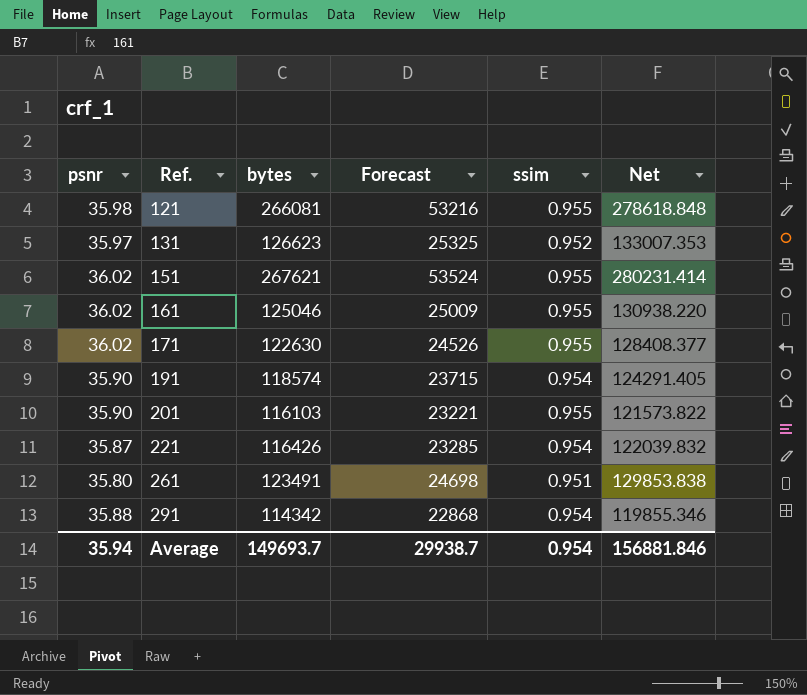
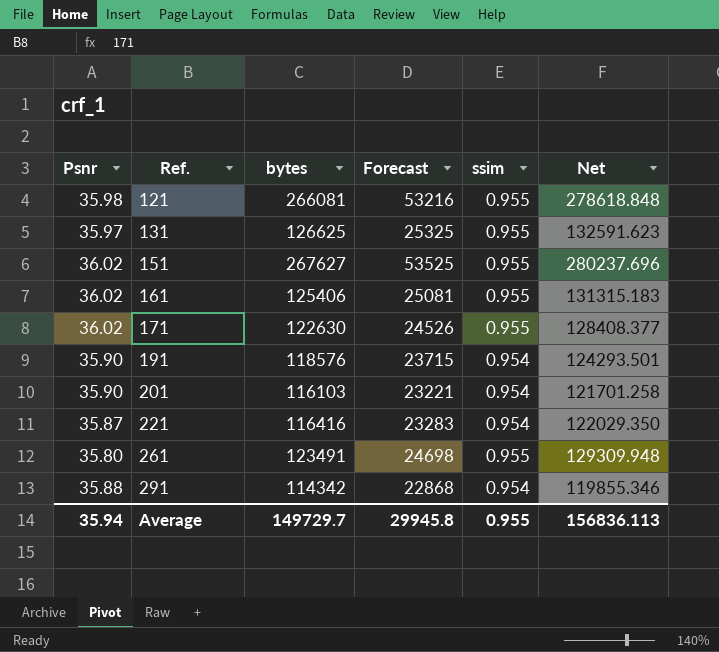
column name: psnr -> Psnr
131 | bytes: 126623 -> 126625
131 | ssim: 0.952 -> 0.955
131 | Net: 133007.353 -> 132591.623
151 | bytes: 267621 -> 267627
151 | Forecast: 53524 -> 53525
151 | Net: 280231.414 -> 280237.696
161 | bytes: 125046 -> 125406
161 | Forecast: 25009 -> 25081
161 | Net: 130938.220 -> 131315.183
191 | bytes: 118574 -> 118576
191 | Net: 124291.405 -> 124293.501
201 | ssim: 0.955 -> 0.954
201 | Net: 121573.822 -> 121701.258
221 | bytes: 116426 -> 116416
221 | Forecast: 23285 -> 23283
221 | Net: 122039.832 -> 122029.350
261 | ssim: 0.951 -> 0.955
261 | Net: 129853.838 -> 129309.948
Average | bytes: 149693.7 -> 149729.7
Average | Forecast: 29938.7 -> 29945.8
Average | ssim: 0.954 -> 0.955
Average | Net: 156881.846 -> 156836.113

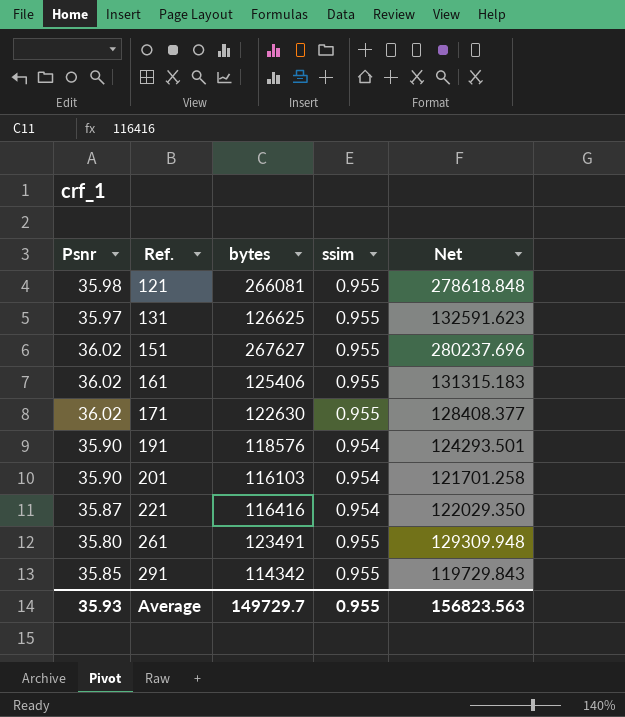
column Forecast | formula: [bytes] * 0.2 -> none
291 | Psnr: 35.88 -> 35.85
291 | ssim: 0.954 -> 0.955
291 | Net: 119855.346 -> 119729.843
Average | Psnr: 35.94 -> 35.93
Average | Net: 156836.113 -> 156823.563

